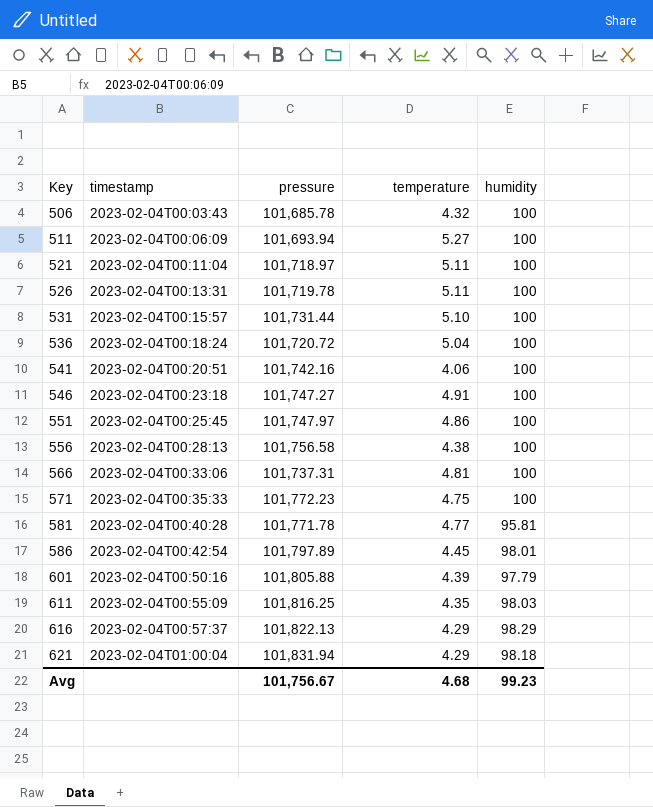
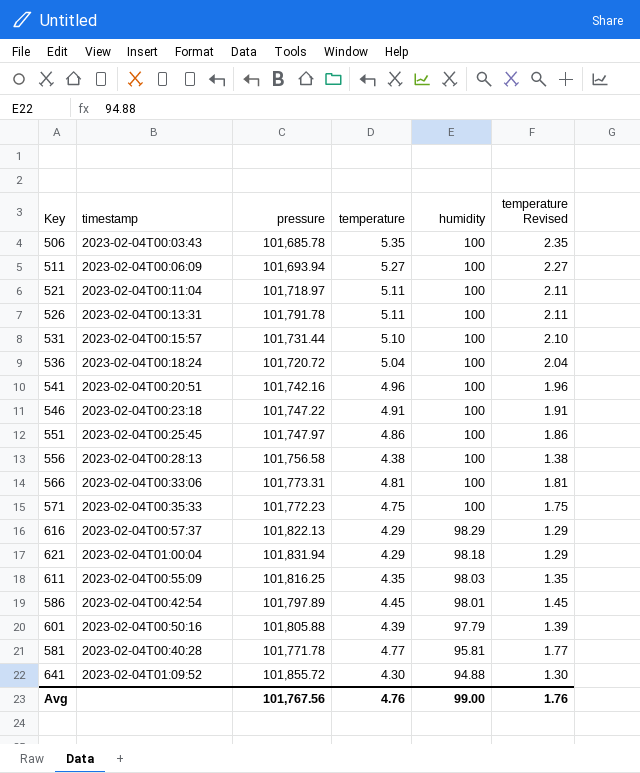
row order: Key ascending -> humidity descending
column temperature Revised | formula: none -> [temperature] - 3
506 | temperature: 4.32 -> 5.35
526 | pressure: 101,719.78 -> 101,791.78
541 | temperature: 4.06 -> 4.96
546 | pressure: 101,747.27 -> 101,747.22
566 | pressure: 101,737.31 -> 101,773.31
row 641: none -> 2023-02-04T01:09:52 | 101,855.72 | 4.30 | 94.88 | 1.30
Avg | pressure: 101,756.67 -> 101,767.56
Avg | temperature: 4.68 -> 4.76
Avg | humidity: 99.23 -> 99.00

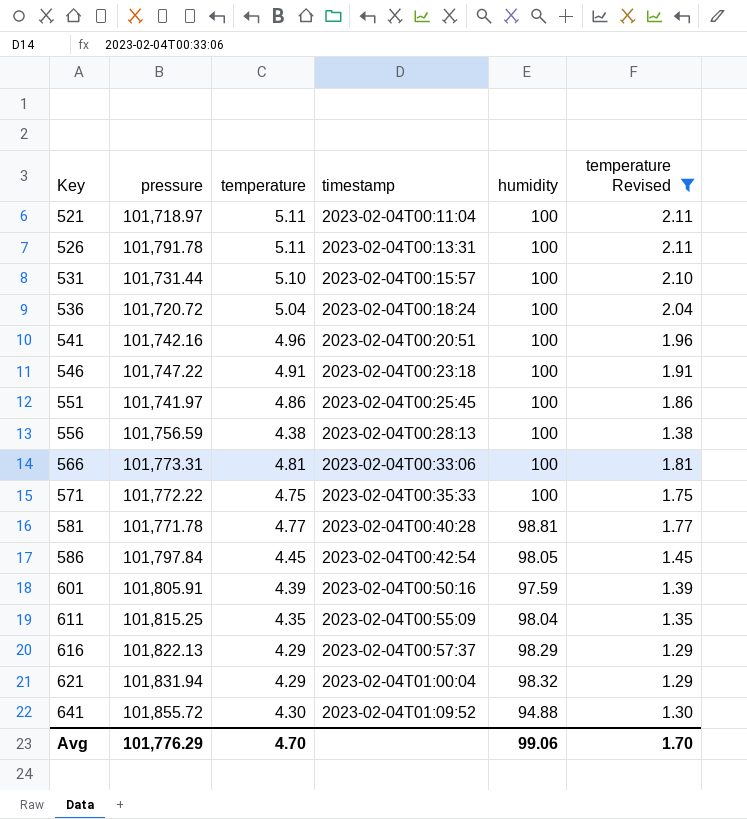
filter: none -> temperature Revised <= 2.11
row order: humidity descending -> Key ascending
column timestamp | position: 2 -> 4
551 | pressure: 101,747.97 -> 101,741.97
556 | pressure: 101,756.58 -> 101,756.59
571 | pressure: 101,772.23 -> 101,772.22
581 | humidity: 95.81 -> 98.81
586 | pressure: 101,797.89 -> 101,797.84
586 | humidity: 98.01 -> 98.05
601 | pressure: 101,805.88 -> 101,805.91
601 | humidity: 97.79 -> 97.59
611 | pressure: 101,816.25 -> 101,815.25
611 | humidity: 98.03 -> 98.04
621 | humidity: 98.18 -> 98.32
Avg | pressure: 101,767.56 -> 101,776.29
Avg | temperature: 4.76 -> 4.70
Avg | humidity: 99.00 -> 99.06
Avg | temperature Revised: 1.76 -> 1.70

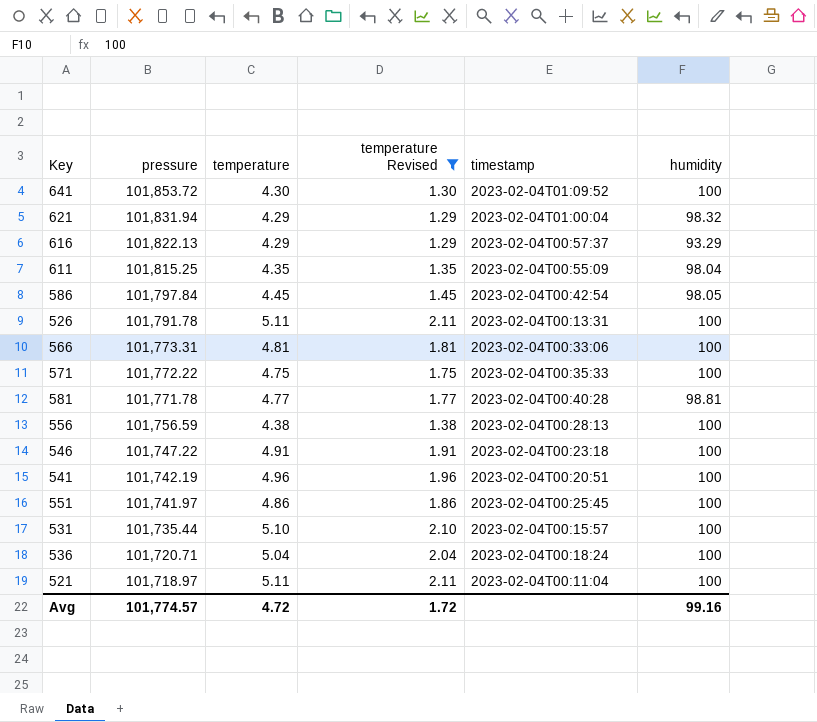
row order: Key ascending -> pressure descending
column temperature Revised | position: 6 -> 4
row 601: 101,805.91 | 4.39 | 2023-02-04T00:50:16 | 97.59 | 1.39 -> none
641 | pressure: 101,855.72 -> 101,853.72
641 | humidity: 94.88 -> 100
616 | humidity: 98.29 -> 93.29
541 | pressure: 101,742.16 -> 101,742.19
531 | pressure: 101,731.44 -> 101,735.44
536 | pressure: 101,720.72 -> 101,720.71
Avg | pressure: 101,776.29 -> 101,774.57
Avg | temperature: 4.70 -> 4.72
Avg | temperature Revised: 1.70 -> 1.72
Avg | humidity: 99.06 -> 99.16

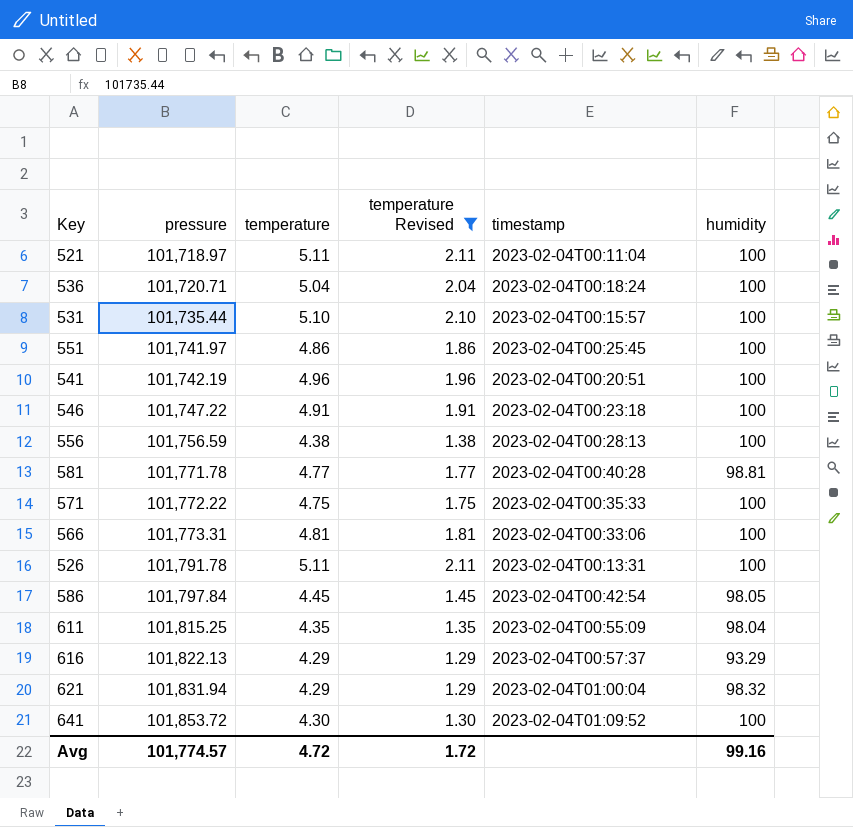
row order: pressure descending -> pressure ascending

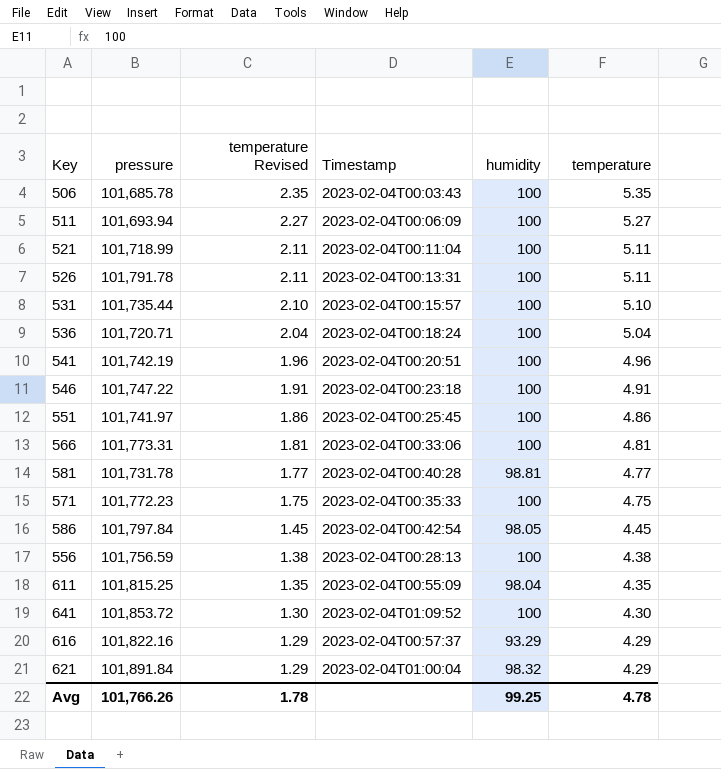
filter: temperature Revised <= 2.11 -> none
row order: pressure ascending -> temperature Revised descending
column name: timestamp -> Timestamp
column temperature | position: 3 -> 6
521 | pressure: 101,718.97 -> 101,718.99
581 | pressure: 101,771.78 -> 101,731.78
571 | pressure: 101,772.22 -> 101,772.23
616 | pressure: 101,822.13 -> 101,822.16
621 | pressure: 101,831.94 -> 101,891.84
Avg | pressure: 101,774.57 -> 101,766.26
Avg | temperature Revised: 1.72 -> 1.78
Avg | humidity: 99.16 -> 99.25
Avg | temperature: 4.72 -> 4.78

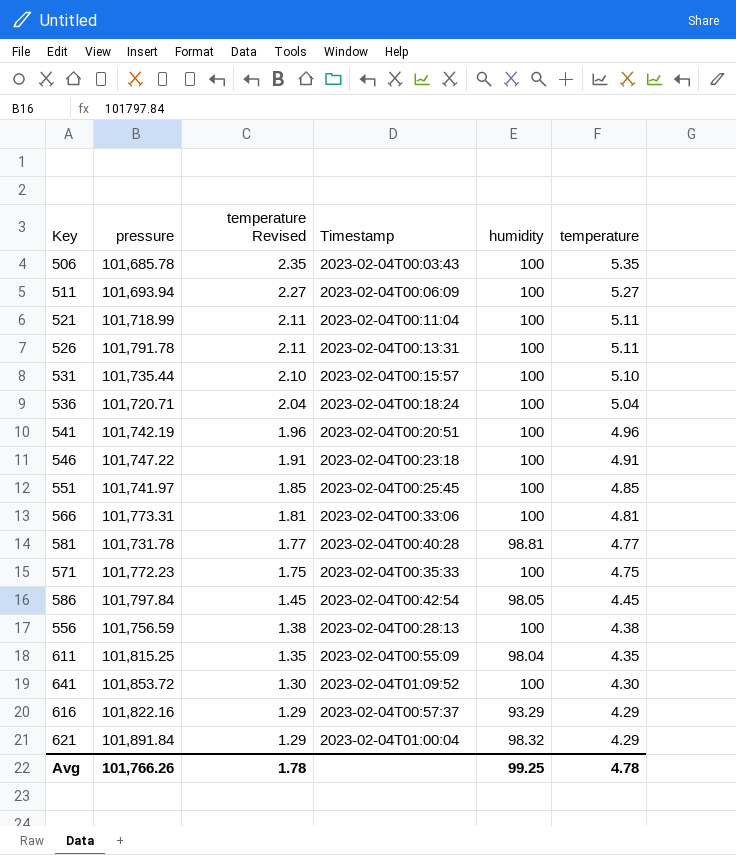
551 | temperature Revised: 1.86 -> 1.85
551 | temperature: 4.86 -> 4.85

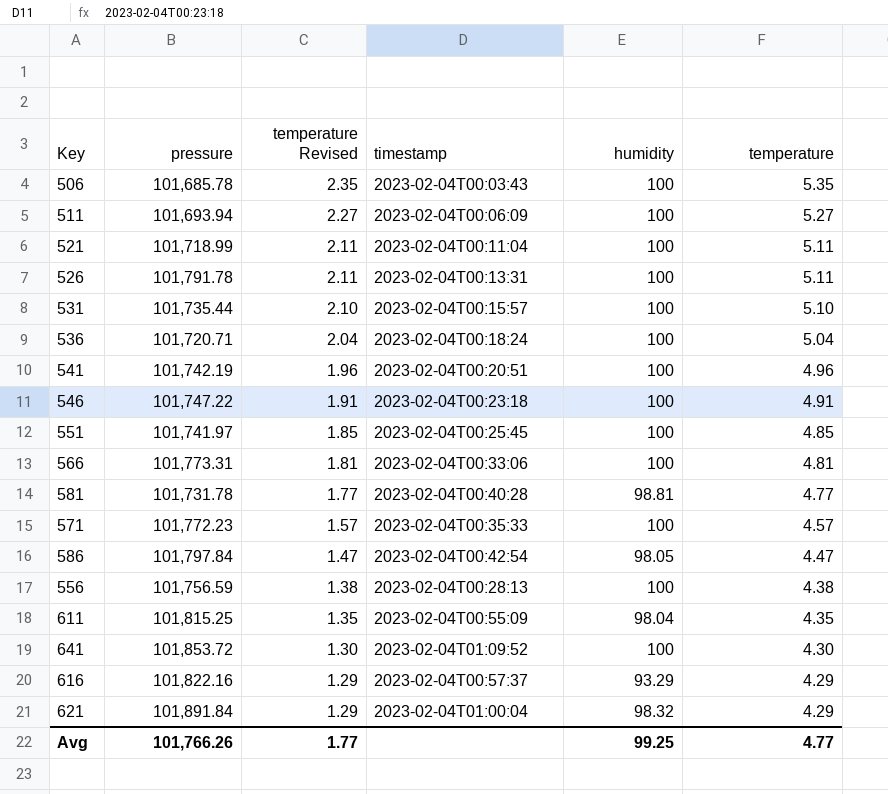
column name: Timestamp -> timestamp
571 | temperature Revised: 1.75 -> 1.57
571 | temperature: 4.75 -> 4.57
586 | temperature Revised: 1.45 -> 1.47
586 | temperature: 4.45 -> 4.47
Avg | temperature Revised: 1.78 -> 1.77
Avg | temperature: 4.78 -> 4.77

